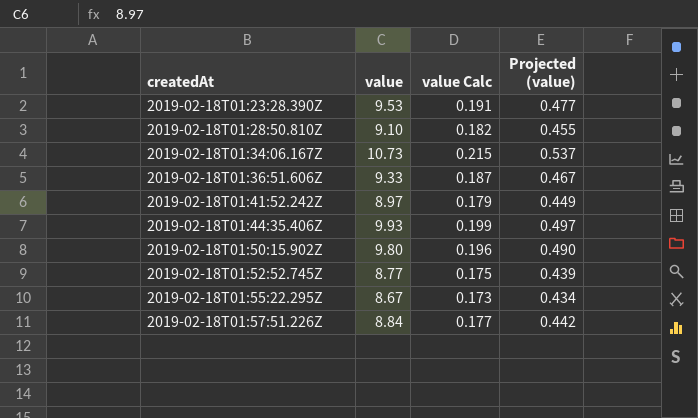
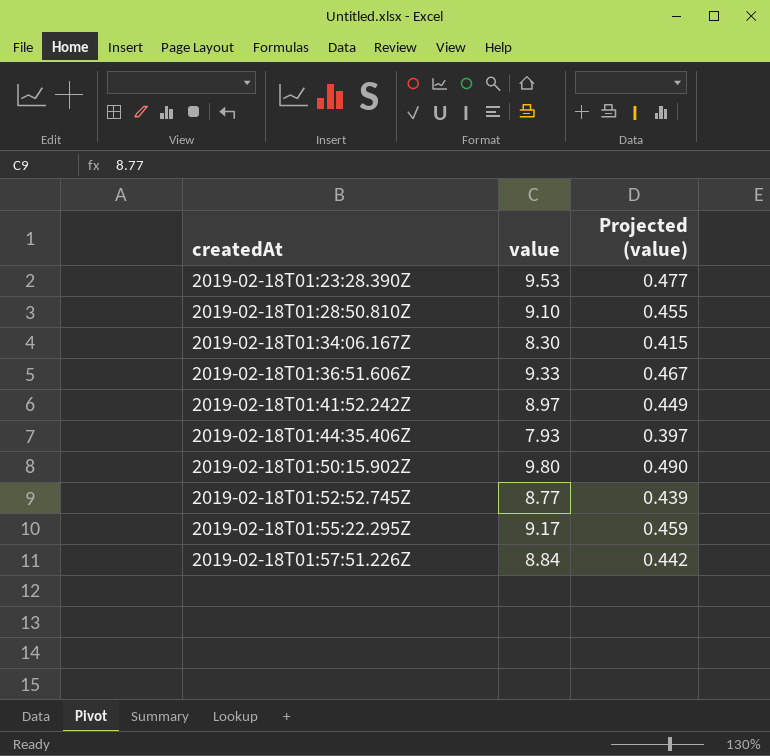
column value Calc | formula: [value] * 0.02 -> none
2019-02-18T01:34:06.167Z | value: 10.73 -> 8.30
2019-02-18T01:34:06.167Z | Projected (value): 0.537 -> 0.415
2019-02-18T01:44:35.406Z | value: 9.93 -> 7.93
2019-02-18T01:44:35.406Z | Projected (value): 0.497 -> 0.397
2019-02-18T01:55:22.295Z | value: 8.67 -> 9.17
2019-02-18T01:55:22.295Z | Projected (value): 0.434 -> 0.459

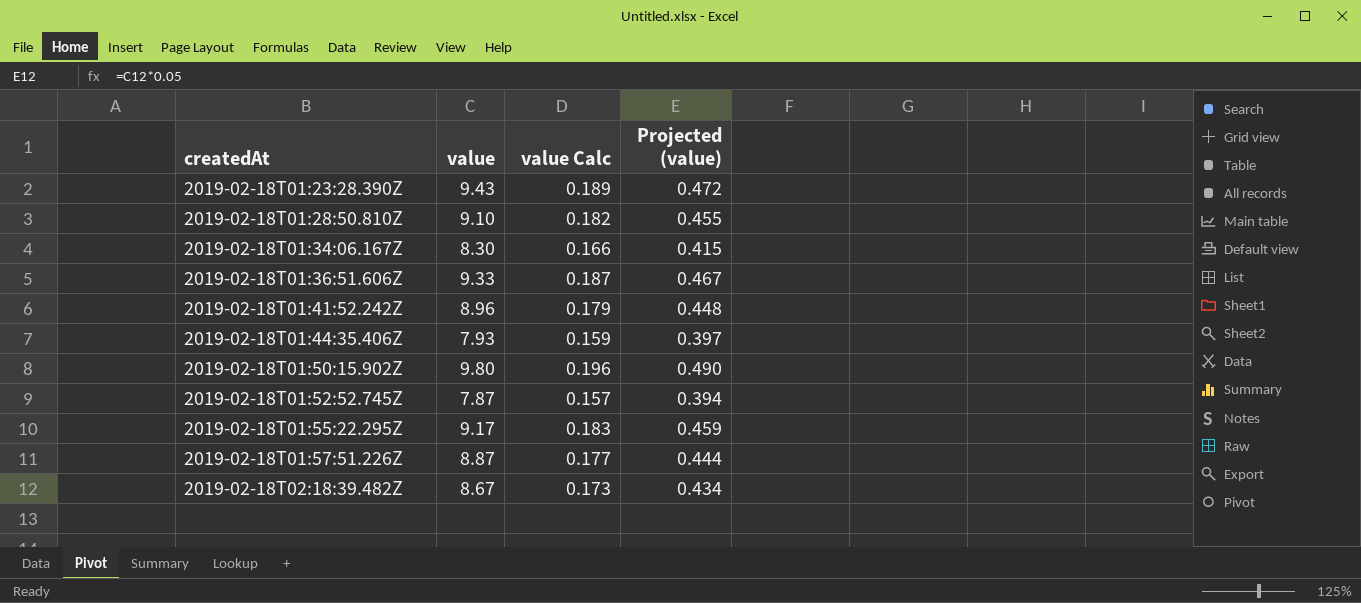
column value Calc | formula: none -> [value] * 0.02
2019-02-18T01:23:28.390Z | value: 9.53 -> 9.43
2019-02-18T01:23:28.390Z | Projected (value): 0.477 -> 0.472
2019-02-18T01:41:52.242Z | value: 8.97 -> 8.96
2019-02-18T01:41:52.242Z | Projected (value): 0.449 -> 0.448
2019-02-18T01:52:52.745Z | value: 8.77 -> 7.87
2019-02-18T01:52:52.745Z | Projected (value): 0.439 -> 0.394
2019-02-18T01:57:51.226Z | value: 8.84 -> 8.87
2019-02-18T01:57:51.226Z | Projected (value): 0.442 -> 0.444
row 2019-02-18T02:18:39.482Z: none -> 8.67 | 0.173 | 0.434

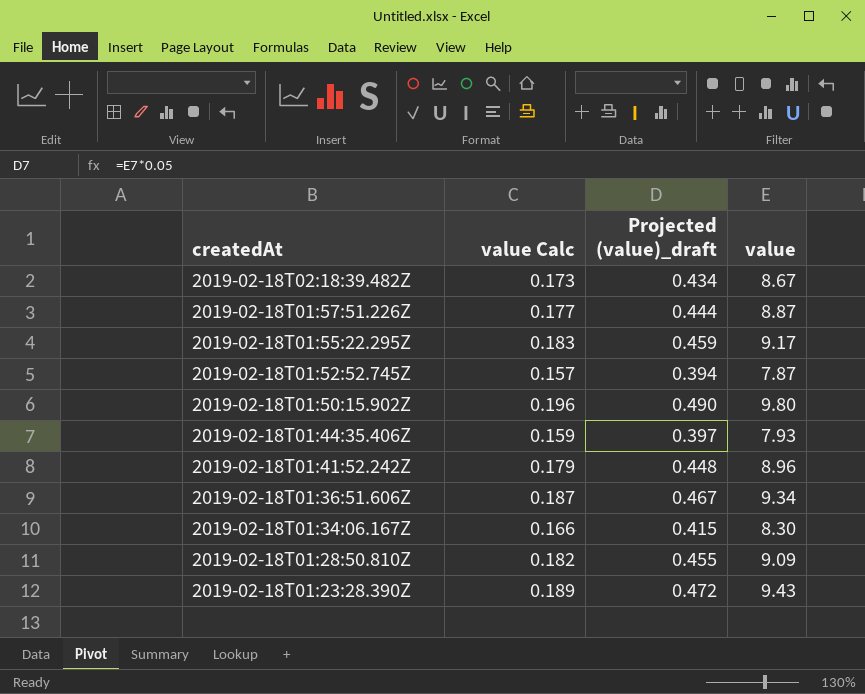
row order: createdAt ascending -> createdAt descending
column name: Projected (value) -> Projected (value)_draft
column value | position: 2 -> 4
2019-02-18T01:36:51.606Z | value: 9.33 -> 9.34
2019-02-18T01:28:50.810Z | value: 9.10 -> 9.09

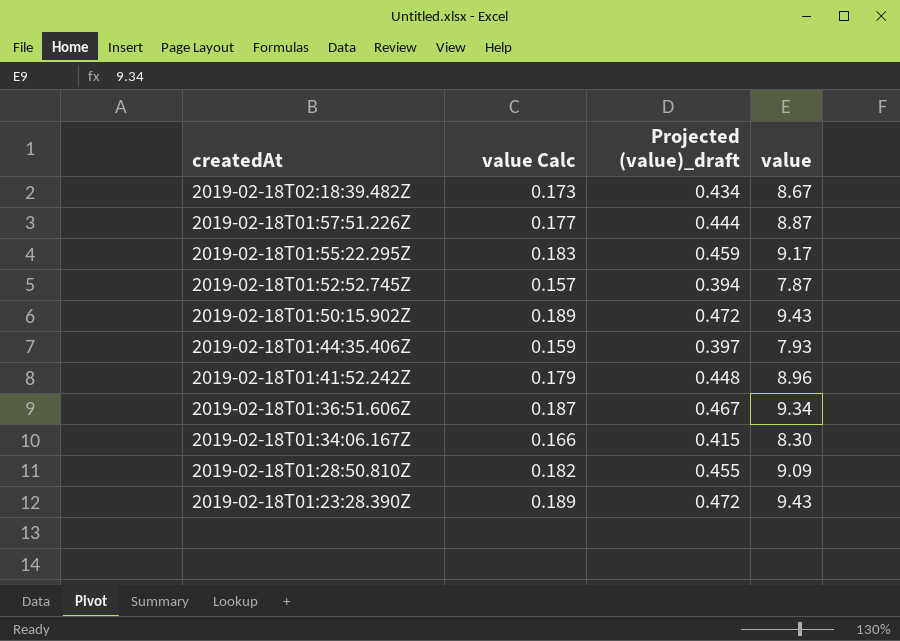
2019-02-18T01:50:15.902Z | value Calc: 0.196 -> 0.189
2019-02-18T01:50:15.902Z | Projected (value)_draft: 0.490 -> 0.472
2019-02-18T01:50:15.902Z | value: 9.80 -> 9.43

